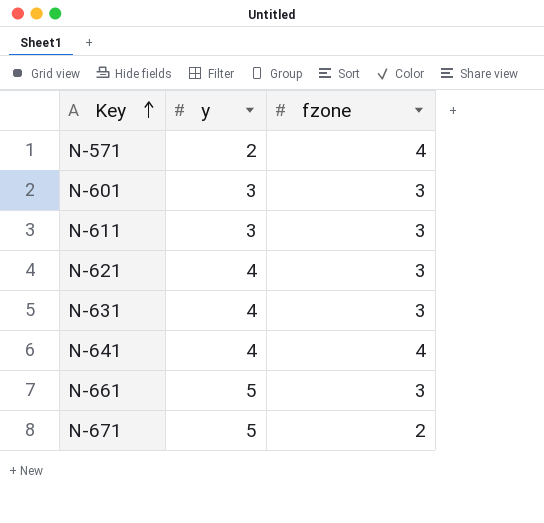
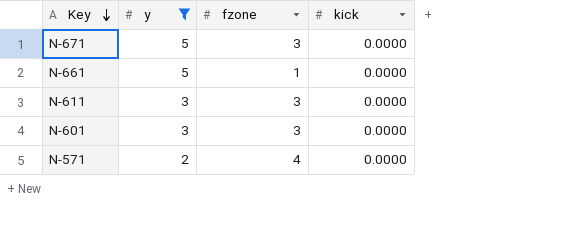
filter: none -> y != 4
row order: Key ascending -> Key descending
column kick | position: none -> 4
N-671 | fzone: 2 -> 3
N-661 | fzone: 3 -> 1

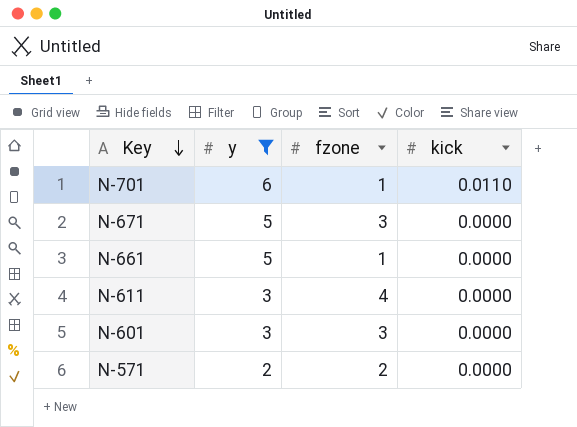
row N-701: none -> 6 | 1 | 0.0110
N-611 | fzone: 3 -> 4
N-571 | fzone: 4 -> 2

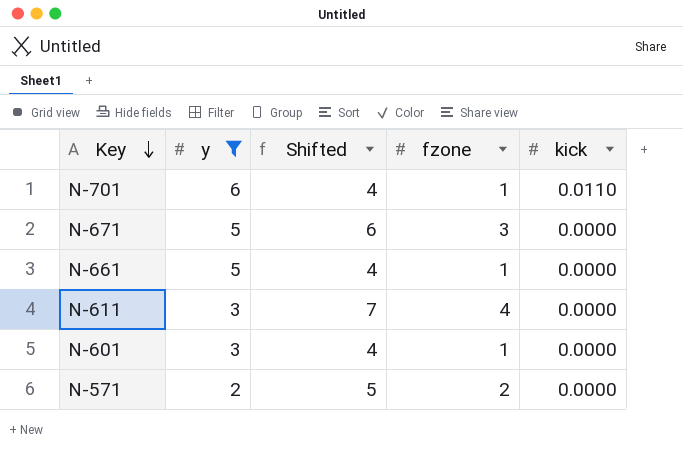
column Shifted | formula: none -> [fzone] + 3
N-601 | fzone: 3 -> 1

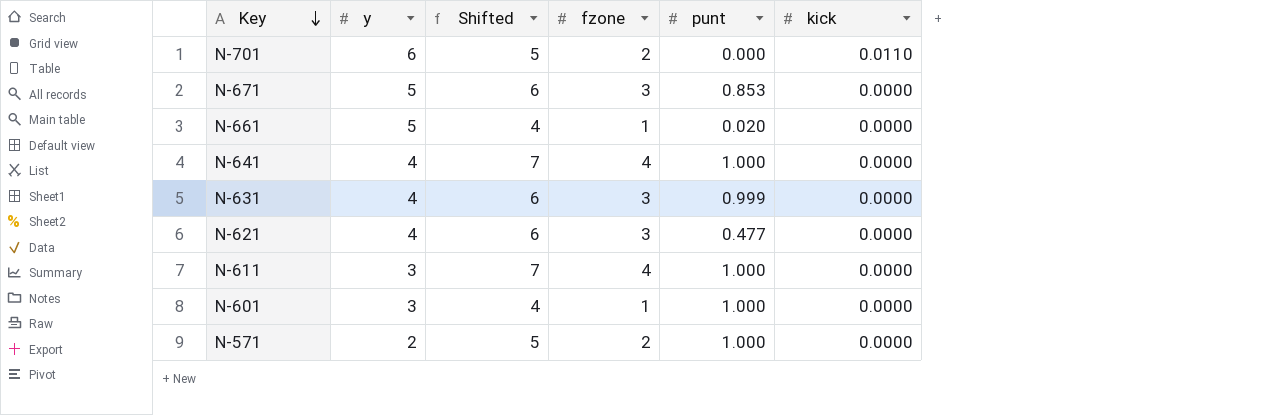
filter: y != 4 -> none
column punt | position: none -> 5
N-701 | Shifted: 4 -> 5
N-701 | fzone: 1 -> 2

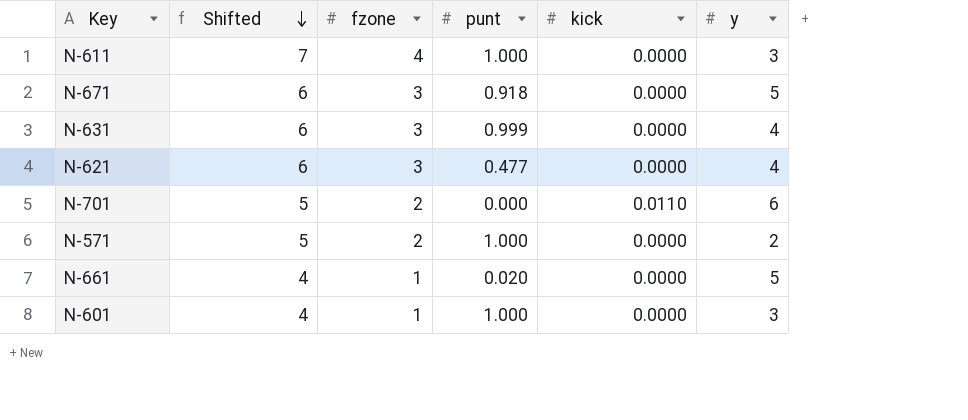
row order: Key descending -> Shifted descending
column y | position: 2 -> 6
row N-641: 4 | 7 | 4 | 1.000 | 0.0000 -> none
N-671 | punt: 0.853 -> 0.918

